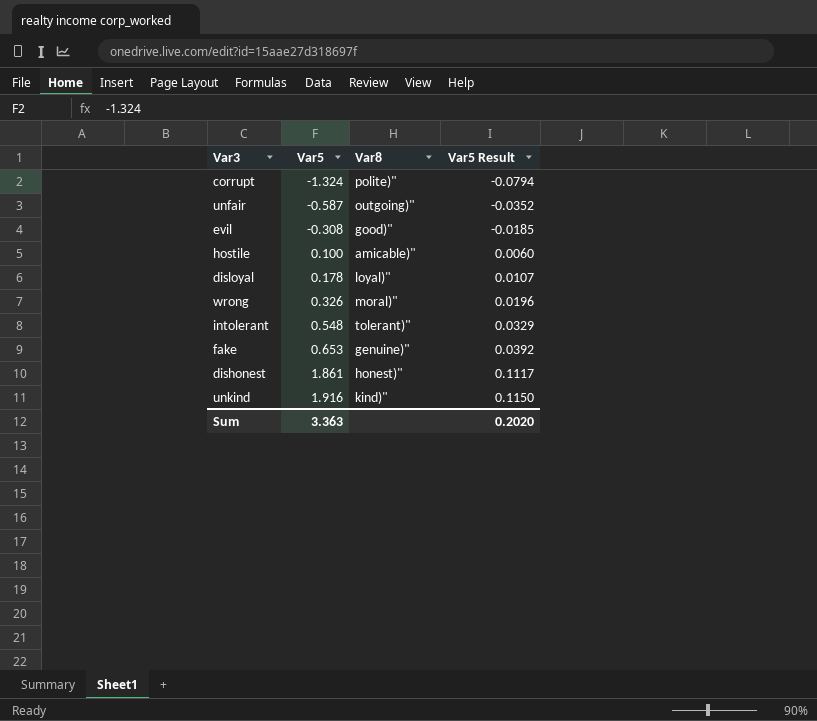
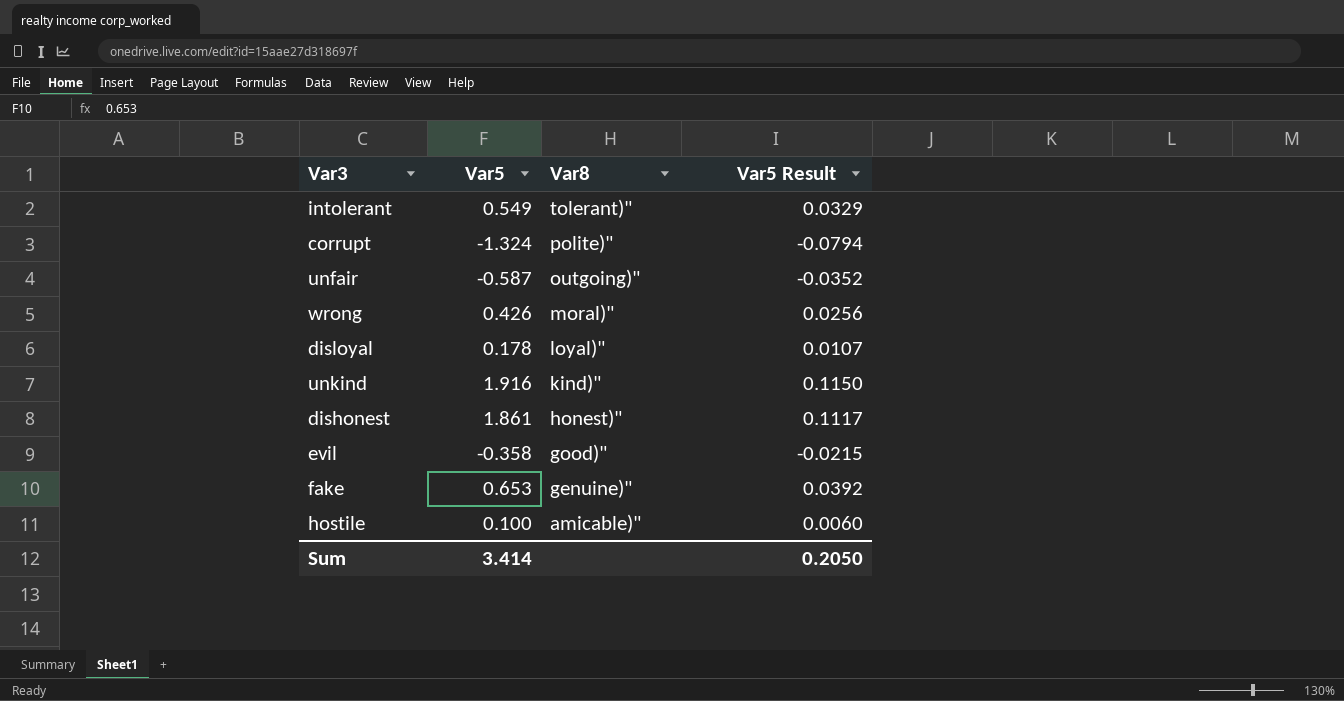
row order: Var5 ascending -> Var8 descending
intolerant | Var5: 0.548 -> 0.549
wrong | Var5: 0.326 -> 0.426
wrong | Var5 Result: 0.0196 -> 0.0256
evil | Var5: -0.308 -> -0.358
evil | Var5 Result: -0.0185 -> -0.0215
Sum | Var5: 3.363 -> 3.414
Sum | Var5 Result: 0.2020 -> 0.2050

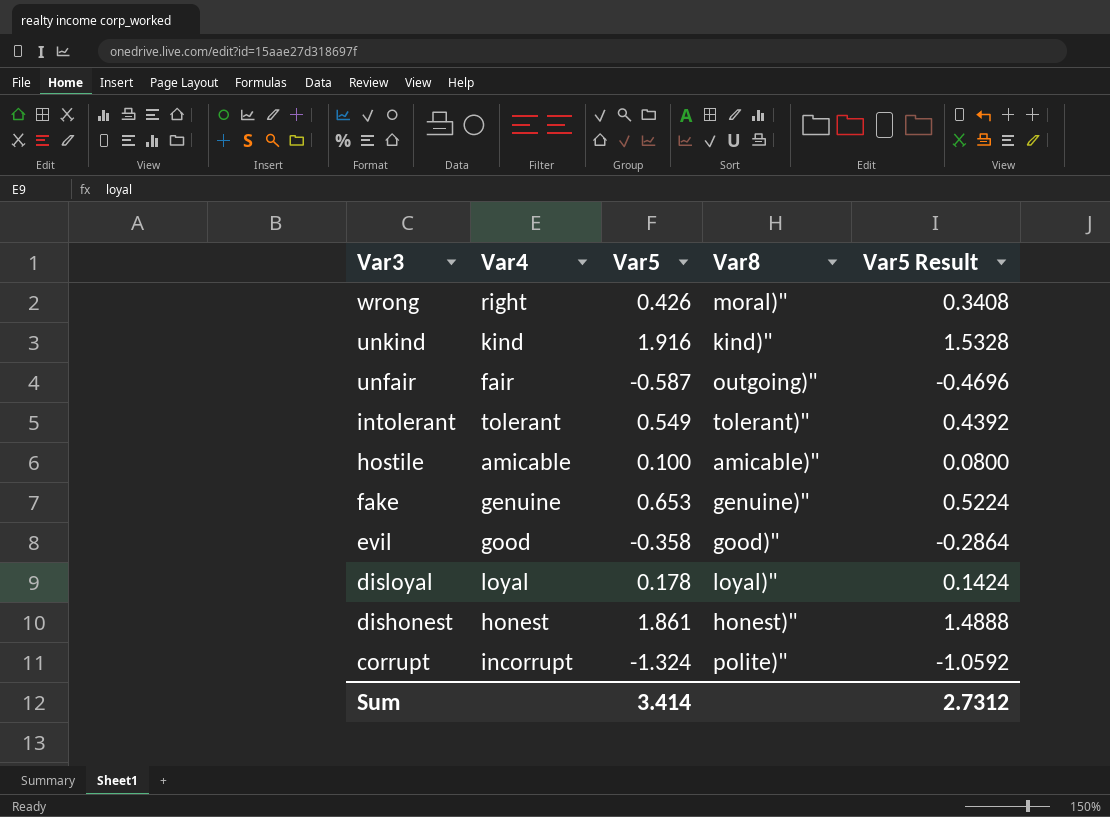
row order: Var8 descending -> Var3 descending
column Var4 | position: none -> 2
column Var5 Result | formula: [Var5] * 0.06 -> [Var5] * 0.8
Sum | Var5 Result: 0.2050 -> 2.7312

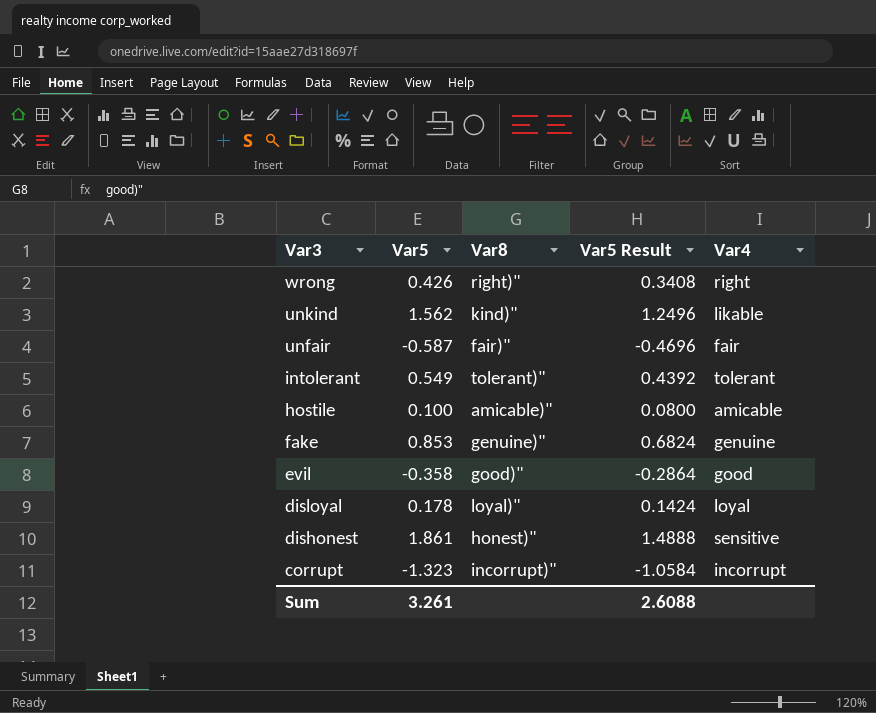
column Var4 | position: 2 -> 5
wrong | Var8: moral)" -> right)"
unkind | Var5: 1.916 -> 1.562
unkind | Var5 Result: 1.5328 -> 1.2496
unkind | Var4: kind -> likable
unfair | Var8: outgoing)" -> fair)"
fake | Var5: 0.653 -> 0.853
fake | Var5 Result: 0.5224 -> 0.6824
dishonest | Var4: honest -> sensitive
corrupt | Var5: -1.324 -> -1.323
corrupt | Var8: polite)" -> incorrupt)"
corrupt | Var5 Result: -1.0592 -> -1.0584
Sum | Var5: 3.414 -> 3.261
Sum | Var5 Result: 2.7312 -> 2.6088

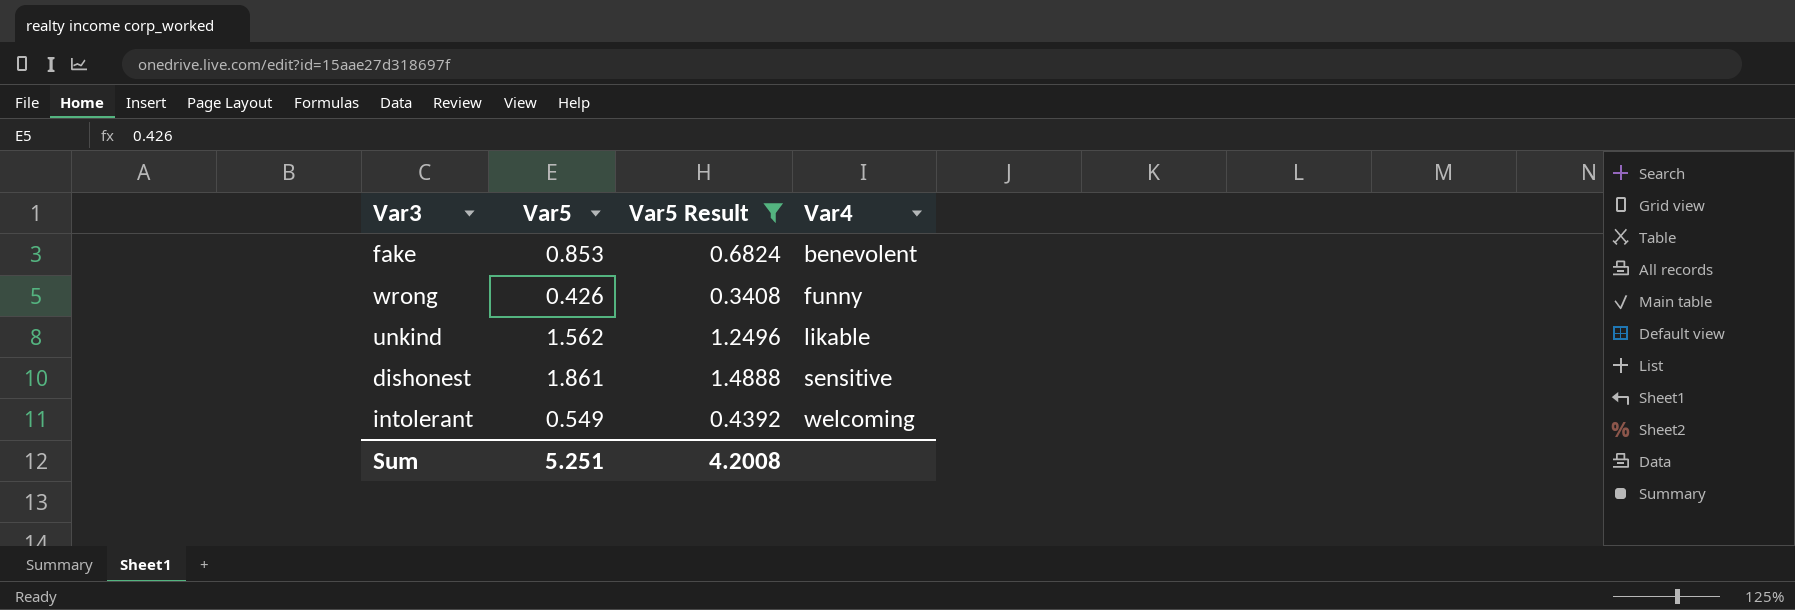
filter: none -> Var5 Result >= 0.3408
row order: Var3 descending -> Var4 ascending
column Var8 | position: 3 -> none
fake | Var4: genuine -> benevolent
wrong | Var4: right -> funny
intolerant | Var4: tolerant -> welcoming
Sum | Var5: 3.261 -> 5.251
Sum | Var5 Result: 2.6088 -> 4.2008

